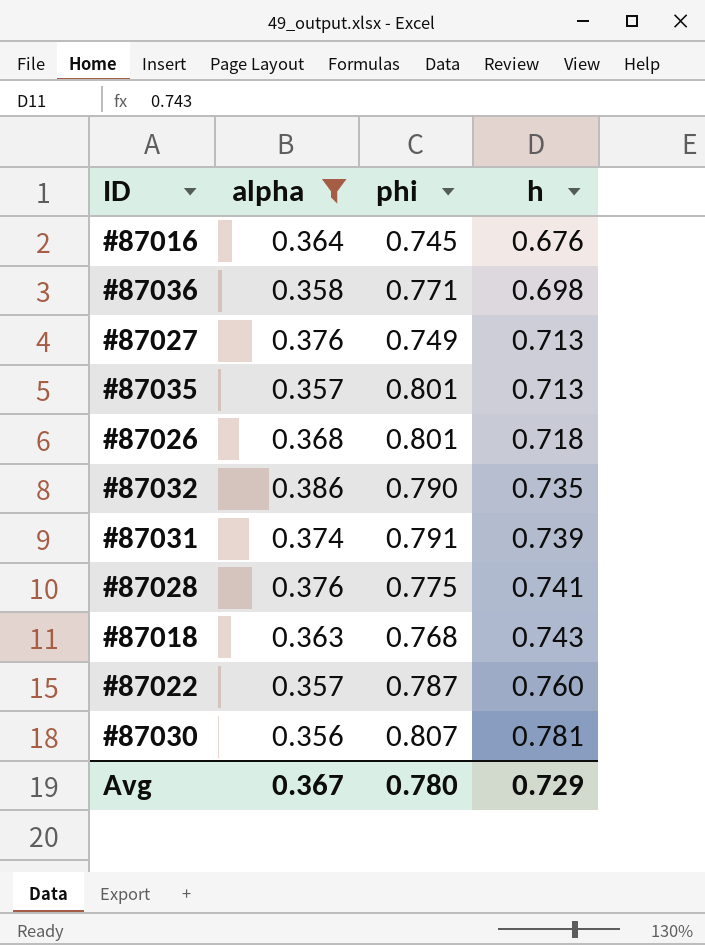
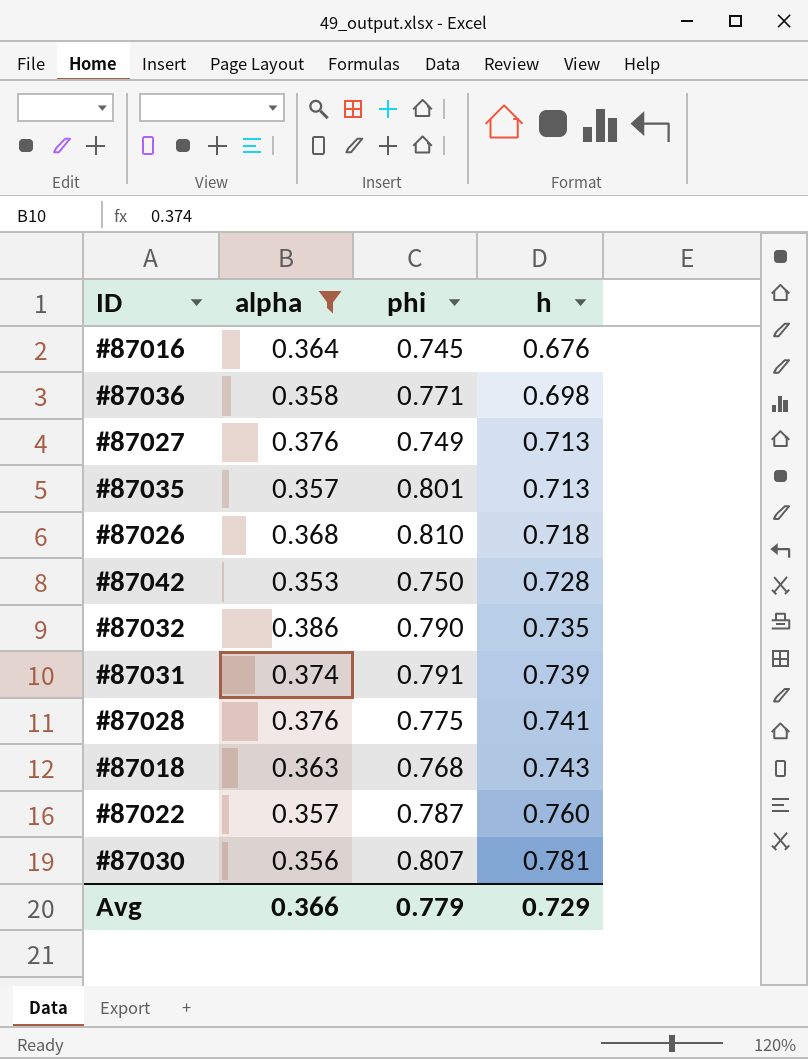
#87026 | phi: 0.801 -> 0.810
row #87042: none -> 0.353 | 0.750 | 0.728
Avg | alpha: 0.367 -> 0.366
Avg | phi: 0.780 -> 0.779

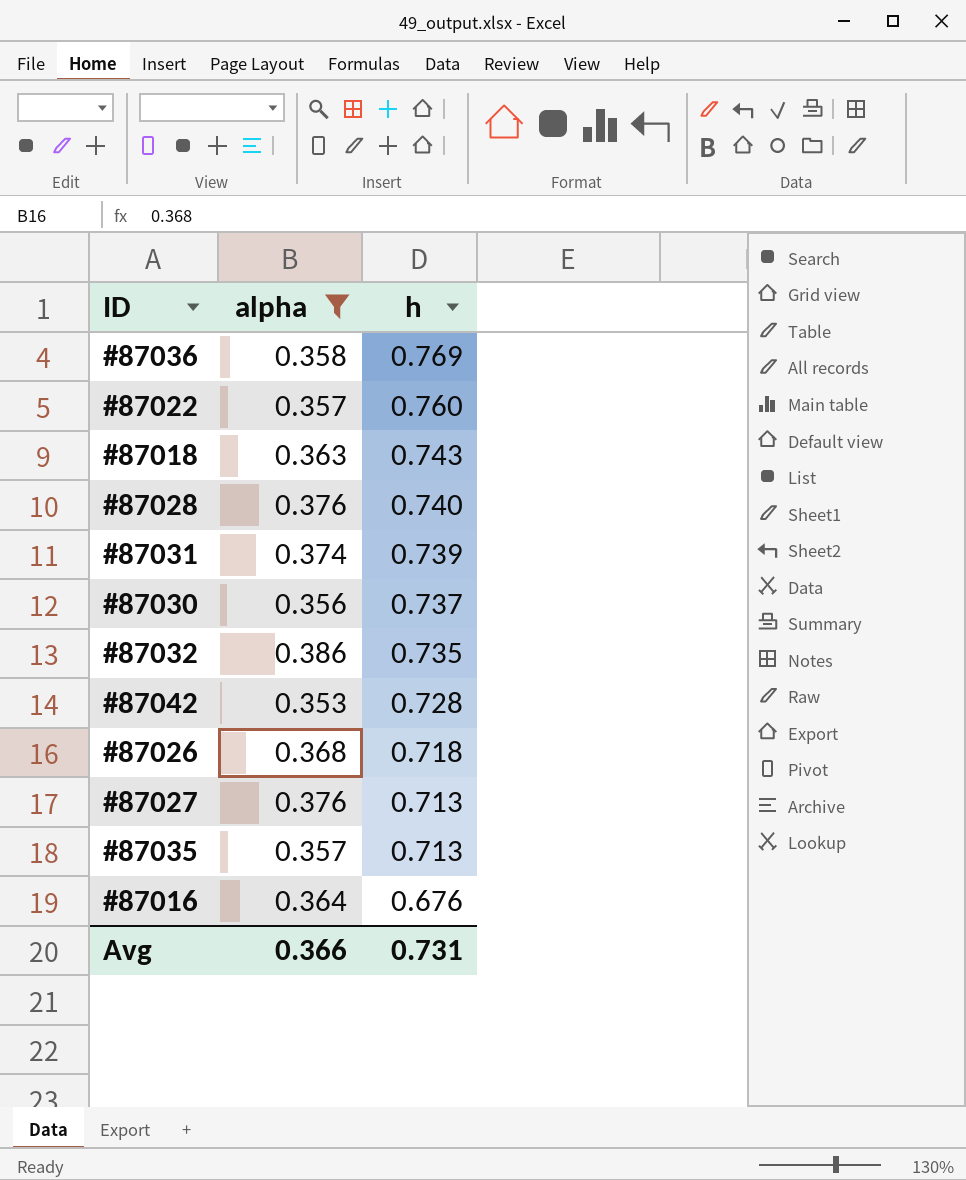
row order: h ascending -> h descending
column phi | position: 3 -> none
#87036 | h: 0.698 -> 0.769
#87028 | h: 0.741 -> 0.740
#87030 | h: 0.781 -> 0.737
Avg | h: 0.729 -> 0.731

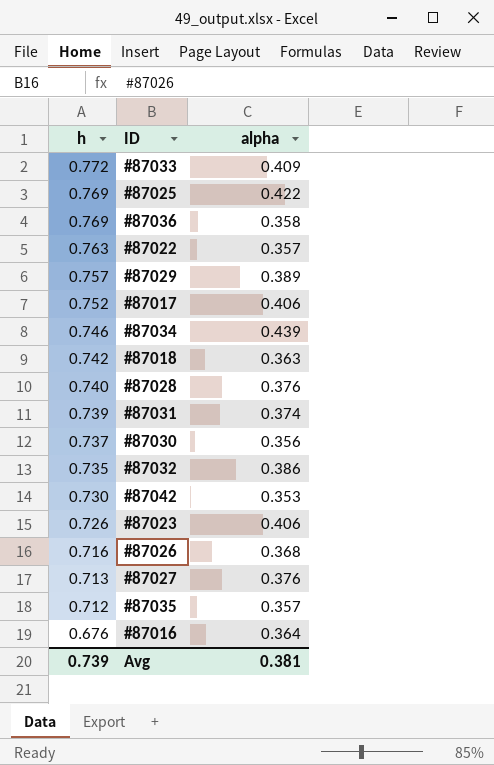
filter: alpha <= 0.386 -> none
column h | position: 3 -> 1
#87022 | h: 0.760 -> 0.763
#87018 | h: 0.743 -> 0.742
#87042 | h: 0.728 -> 0.730
#87026 | h: 0.718 -> 0.716
#87035 | h: 0.713 -> 0.712
Avg | h: 0.731 -> 0.739
Avg | alpha: 0.366 -> 0.381

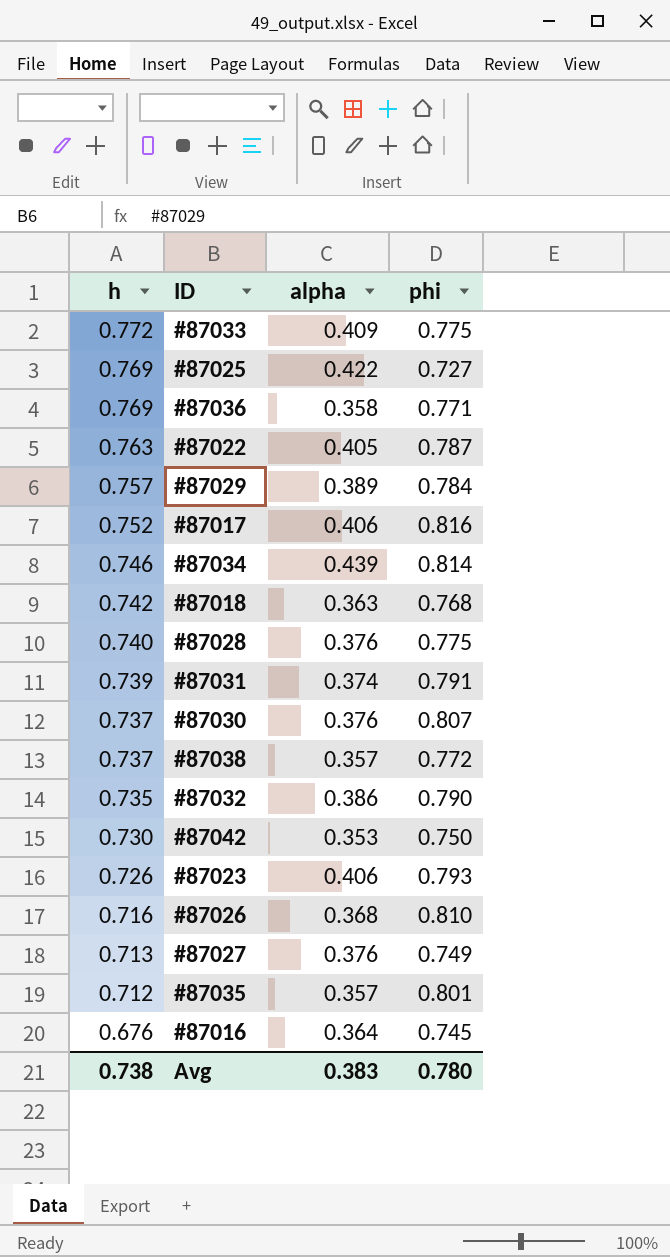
column phi | position: none -> 4
#87022 | alpha: 0.357 -> 0.405
#87030 | alpha: 0.356 -> 0.376
row #87038: none -> 0.737 | 0.357 | 0.772
Avg | h: 0.739 -> 0.738
Avg | alpha: 0.381 -> 0.383

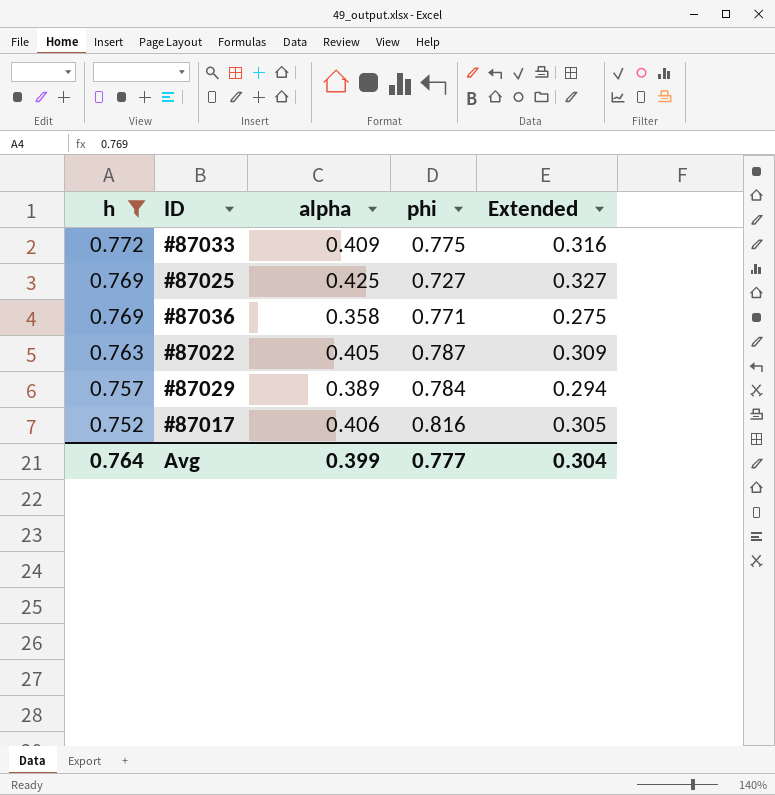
filter: none -> h >= 0.752
column Extended | formula: none -> [h] * [alpha]
#87025 | alpha: 0.422 -> 0.425
Avg | h: 0.738 -> 0.764
Avg | alpha: 0.383 -> 0.399
Avg | phi: 0.780 -> 0.777

